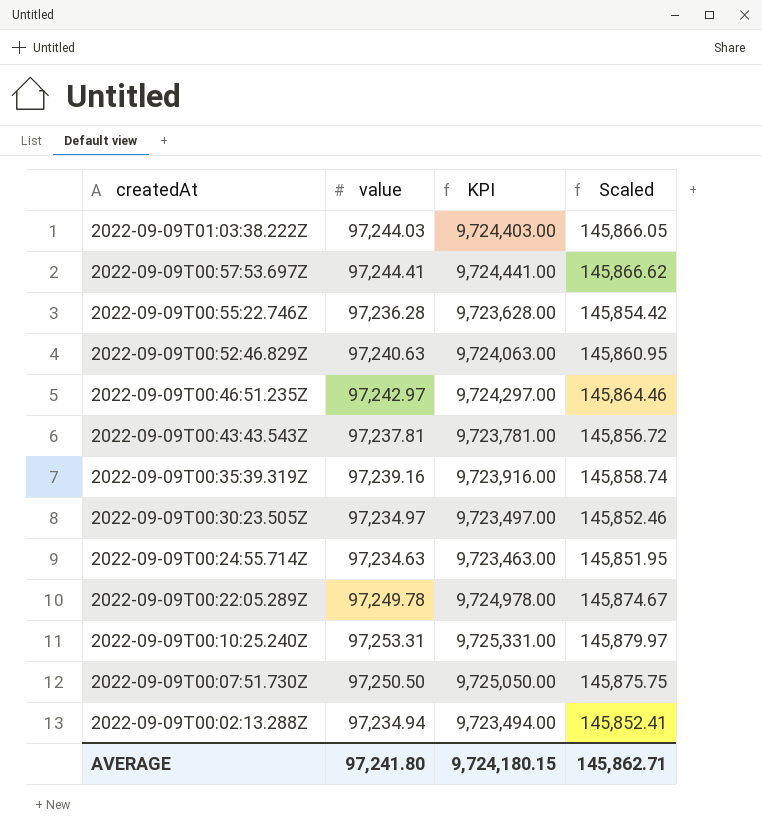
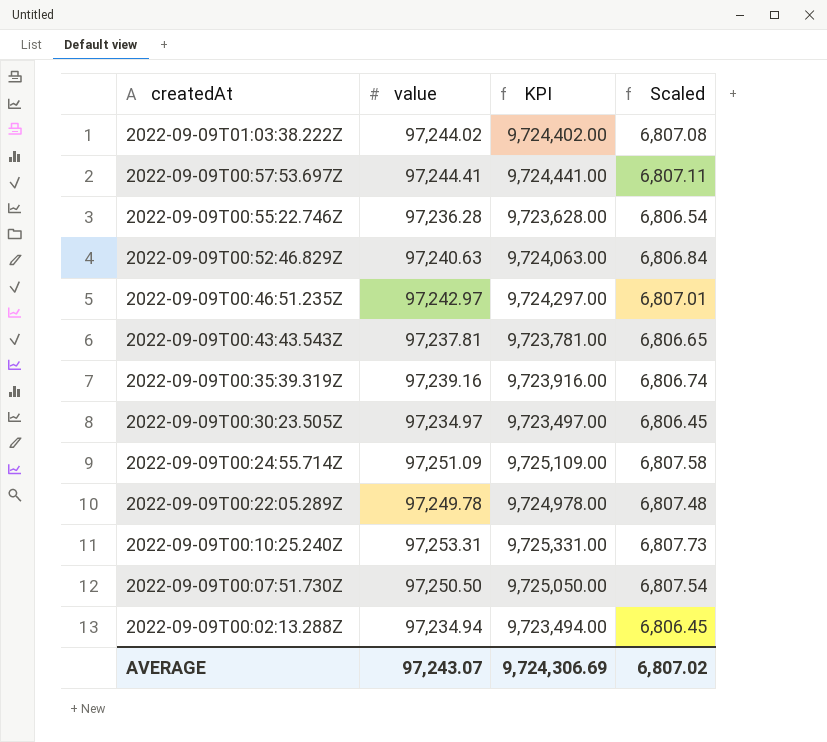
column Scaled | formula: [value] * 1.5 -> [value] * 0.07
2022-09-09T01:03:38.222Z | value: 97,244.03 -> 97,244.02
2022-09-09T01:03:38.222Z | KPI: 9,724,403.00 -> 9,724,402.00
2022-09-09T00:24:55.714Z | value: 97,234.63 -> 97,251.09
2022-09-09T00:24:55.714Z | KPI: 9,723,463.00 -> 9,725,109.00
AVERAGE | value: 97,241.80 -> 97,243.07
AVERAGE | KPI: 9,724,180.15 -> 9,724,306.69
AVERAGE | Scaled: 145,862.71 -> 6,807.02

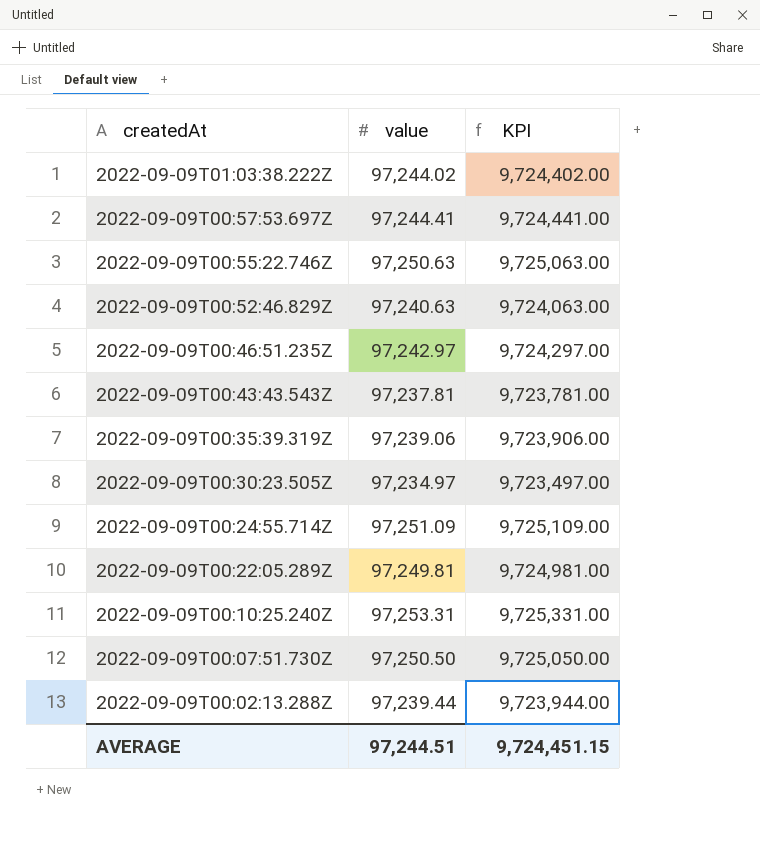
column Scaled | formula: [value] * 0.07 -> none
2022-09-09T00:55:22.746Z | value: 97,236.28 -> 97,250.63
2022-09-09T00:55:22.746Z | KPI: 9,723,628.00 -> 9,725,063.00
2022-09-09T00:35:39.319Z | value: 97,239.16 -> 97,239.06
2022-09-09T00:35:39.319Z | KPI: 9,723,916.00 -> 9,723,906.00
2022-09-09T00:22:05.289Z | value: 97,249.78 -> 97,249.81
2022-09-09T00:22:05.289Z | KPI: 9,724,978.00 -> 9,724,981.00
2022-09-09T00:02:13.288Z | value: 97,234.94 -> 97,239.44
2022-09-09T00:02:13.288Z | KPI: 9,723,494.00 -> 9,723,944.00
AVERAGE | value: 97,243.07 -> 97,244.51
AVERAGE | KPI: 9,724,306.69 -> 9,724,451.15

